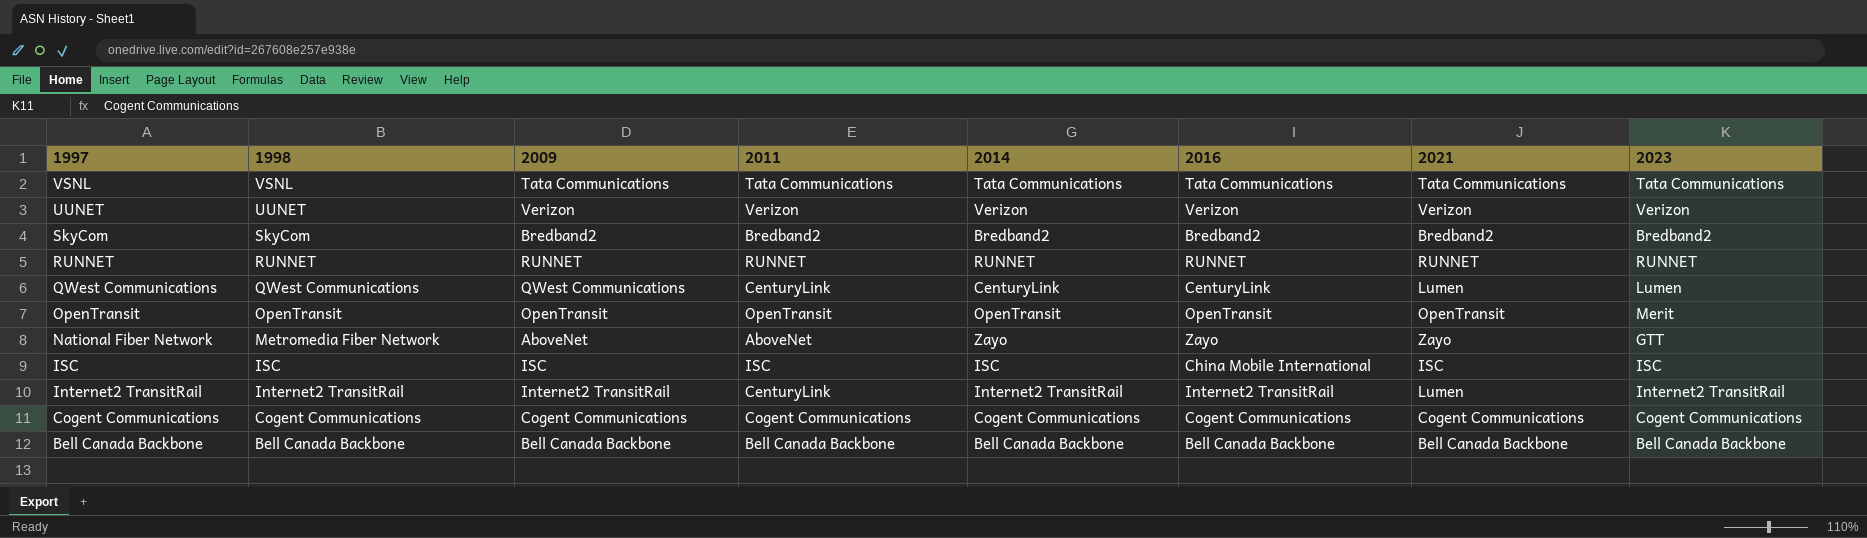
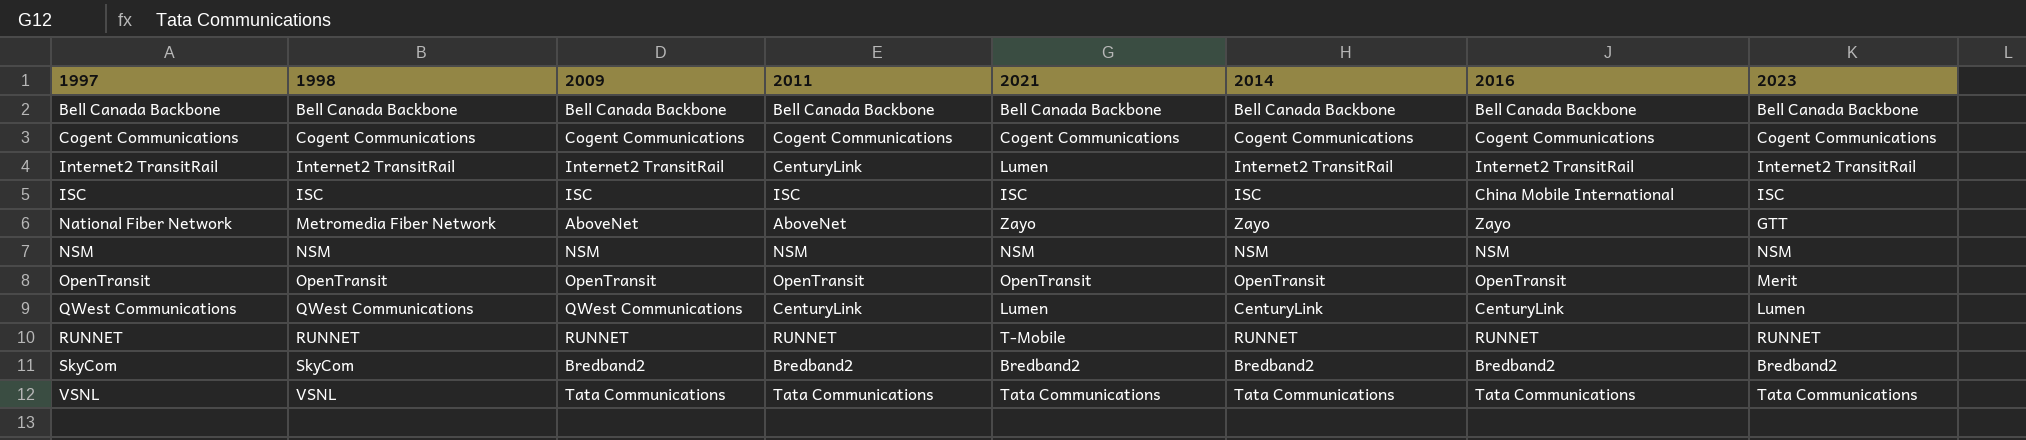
row order: 1997 descending -> 1997 ascending
column 2021 | position: 7 -> 5
row UUNET: UUNET | Verizon | Verizon | Verizon | Verizon | Verizon | Verizon -> none
row NSM: none -> NSM | NSM | NSM | NSM | NSM | NSM | NSM
RUNNET | 2021: RUNNET -> T-Mobile

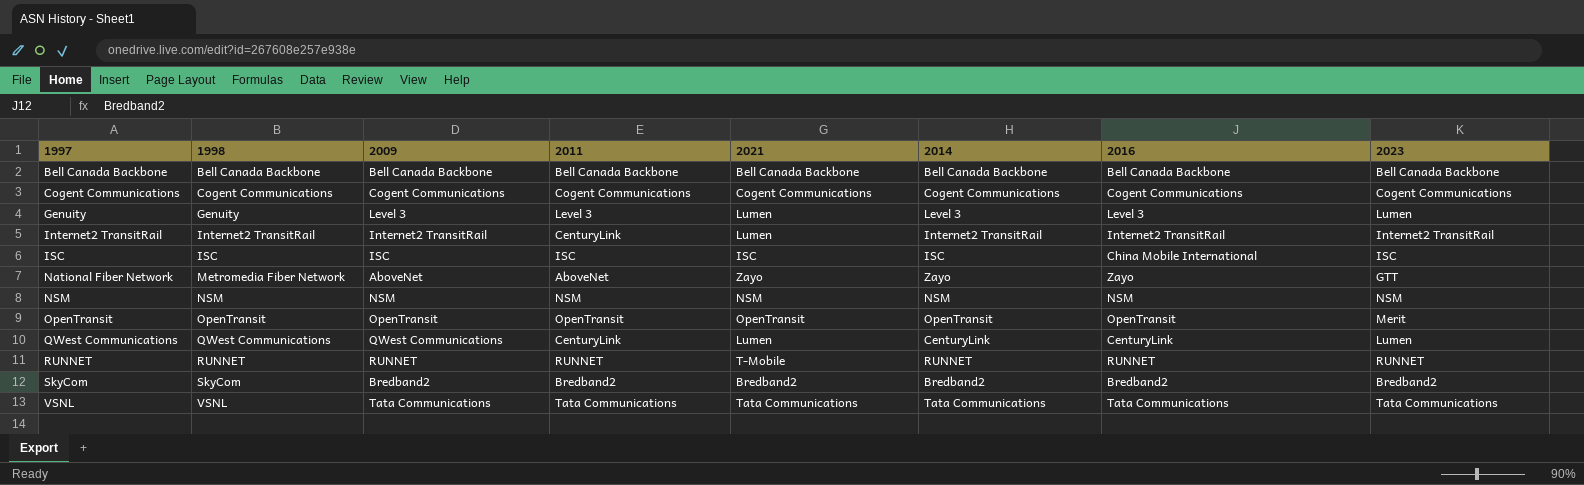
row Genuity: none -> Genuity | Level 3 | Level 3 | Lumen | Level 3 | Level 3 | Lumen

